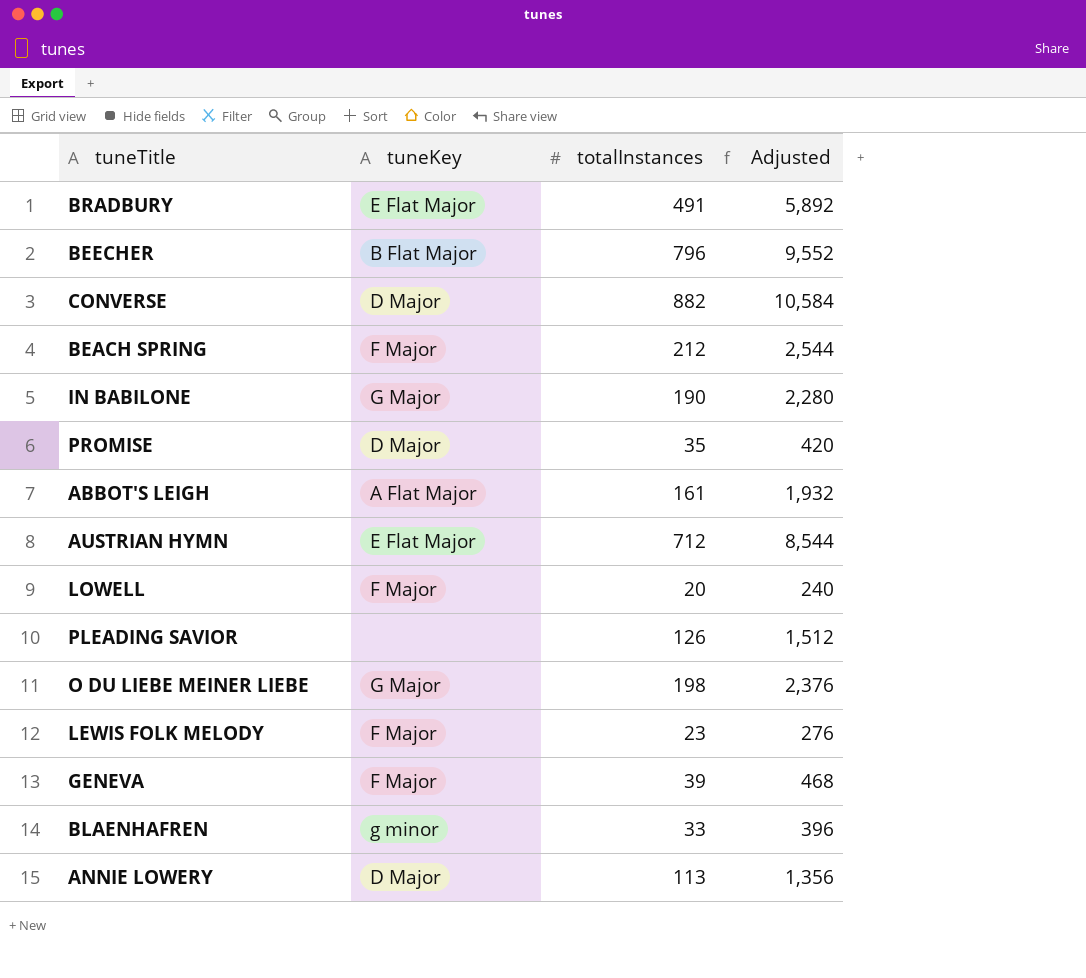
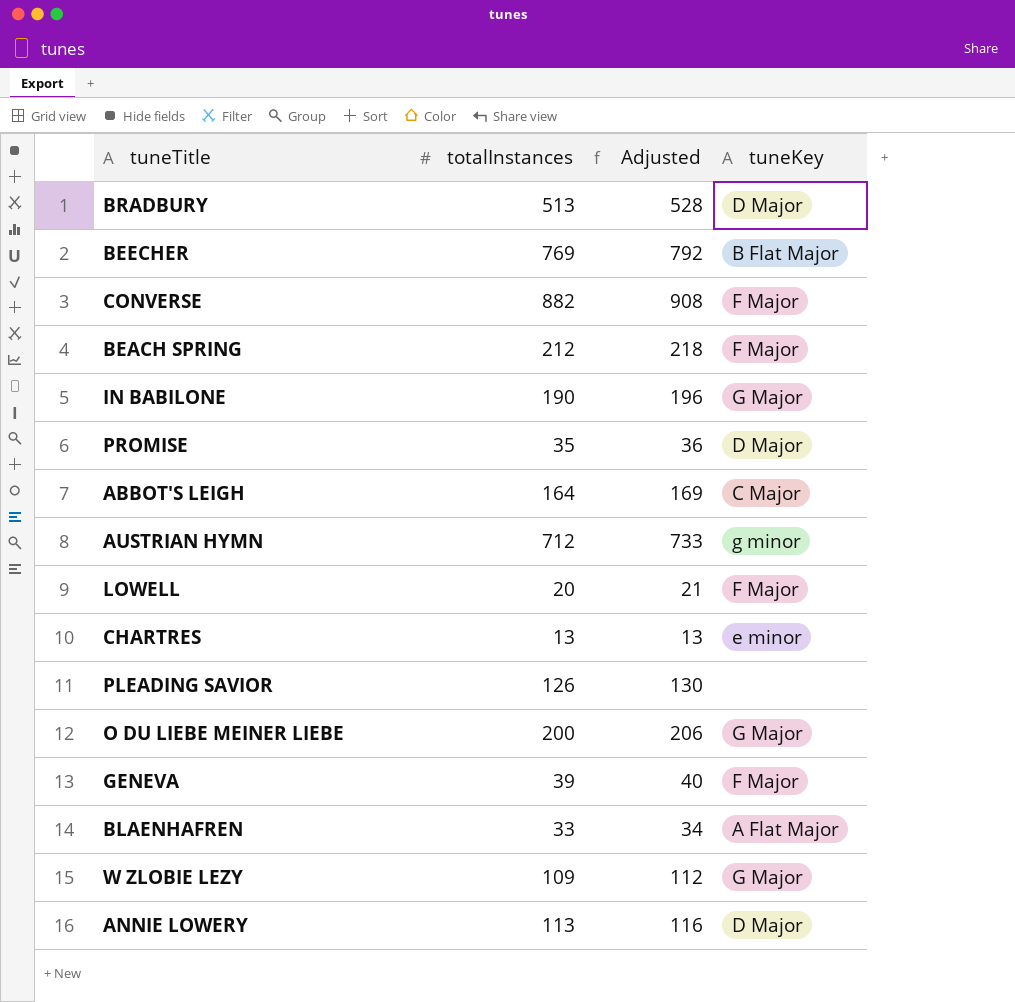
column Adjusted | formula: [totalInstances] * 12 -> [totalInstances] * 1.03
column tuneKey | position: 2 -> 4
row LEWIS FOLK MELODY: F Major | 23 | 276 -> none
BRADBURY | totalInstances: 491 -> 513
BRADBURY | tuneKey: E Flat Major -> D Major
BEECHER | totalInstances: 796 -> 769
CONVERSE | tuneKey: D Major -> F Major
ABBOT'S LEIGH | totalInstances: 161 -> 164
ABBOT'S LEIGH | tuneKey: A Flat Major -> C Major
AUSTRIAN HYMN | tuneKey: E Flat Major -> g minor
row CHARTRES: none -> 13 | 13 | e minor
O DU LIEBE MEINER LIEBE | totalInstances: 198 -> 200
BLAENHAFREN | tuneKey: g minor -> A Flat Major
row W ZLOBIE LEZY: none -> 109 | 112 | G Major

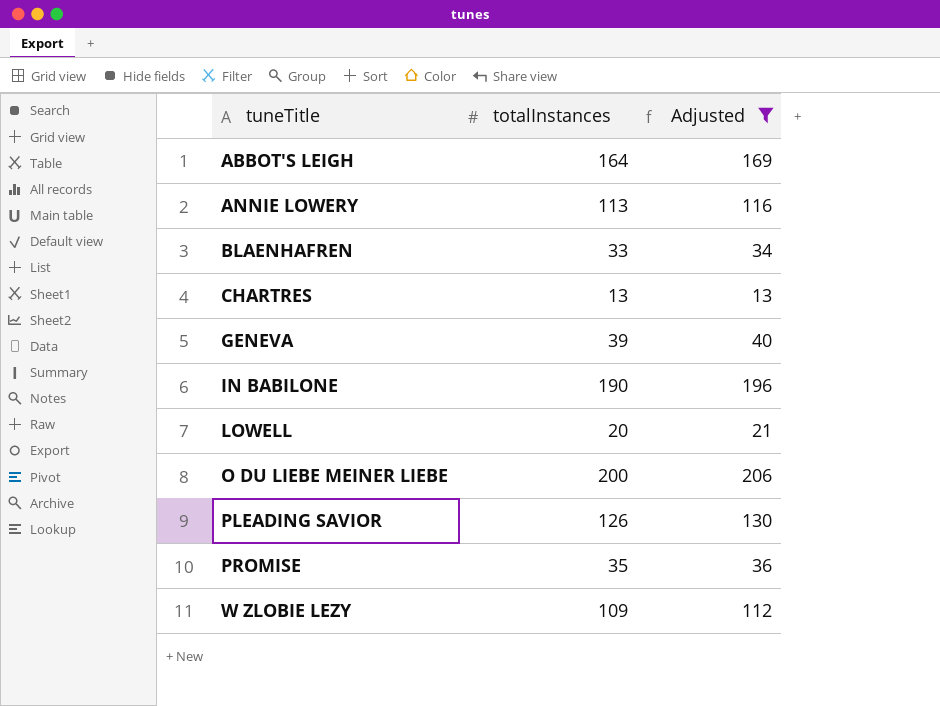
filter: none -> Adjusted <= 206
row order: none -> tuneTitle ascending
column tuneKey | position: 4 -> none

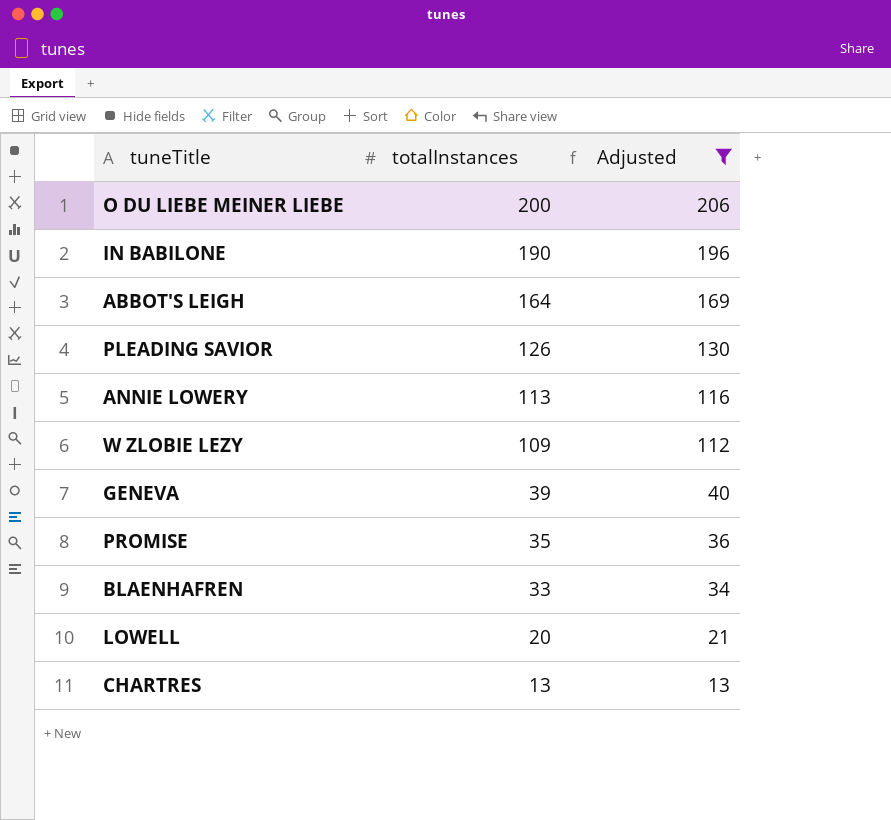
row order: tuneTitle ascending -> totalInstances descending

